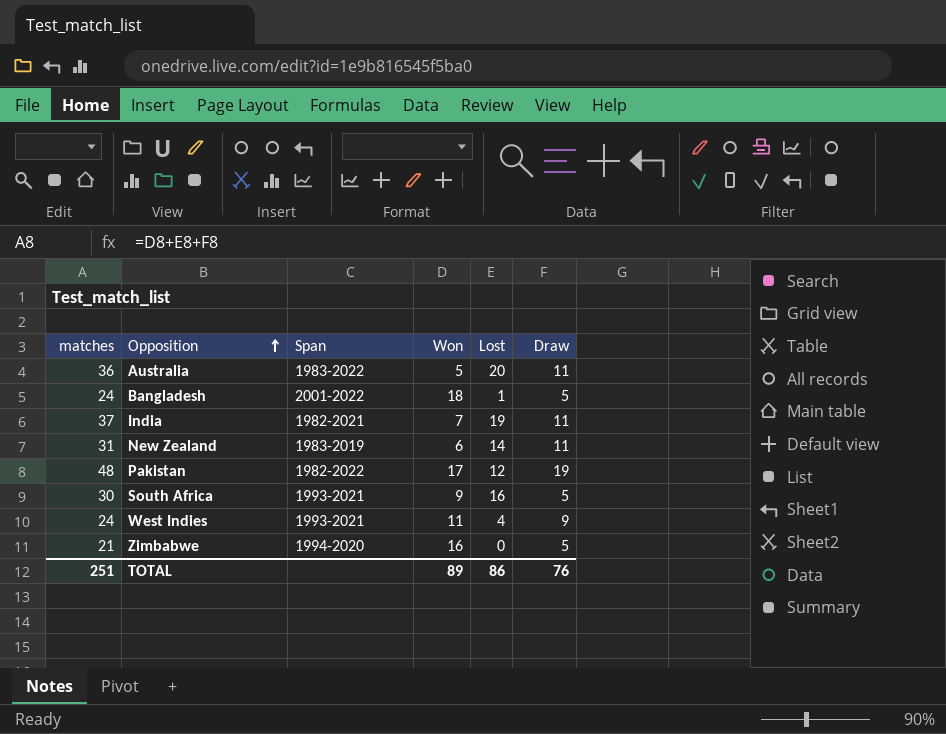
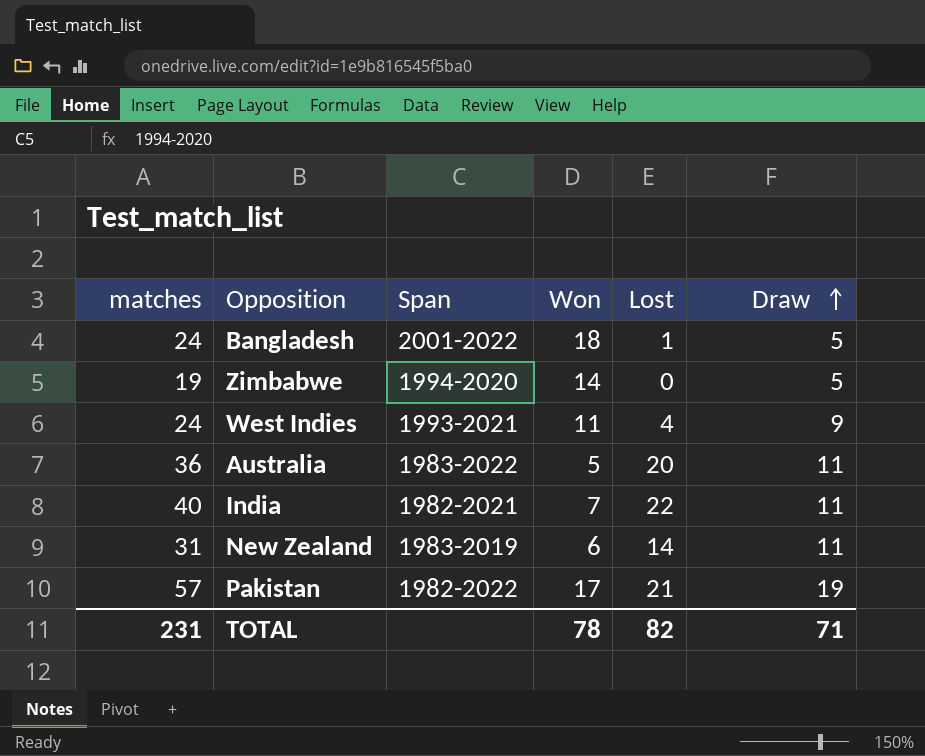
row order: Opposition ascending -> Draw ascending
row South Africa: 30 | 1993-2021 | 9 | 16 | 5 -> none
Zimbabwe | matches: 21 -> 19
Zimbabwe | Won: 16 -> 14
India | matches: 37 -> 40
India | Lost: 19 -> 22
Pakistan | matches: 48 -> 57
Pakistan | Lost: 12 -> 21
TOTAL | matches: 251 -> 231
TOTAL | Won: 89 -> 78
TOTAL | Lost: 86 -> 82
TOTAL | Draw: 76 -> 71

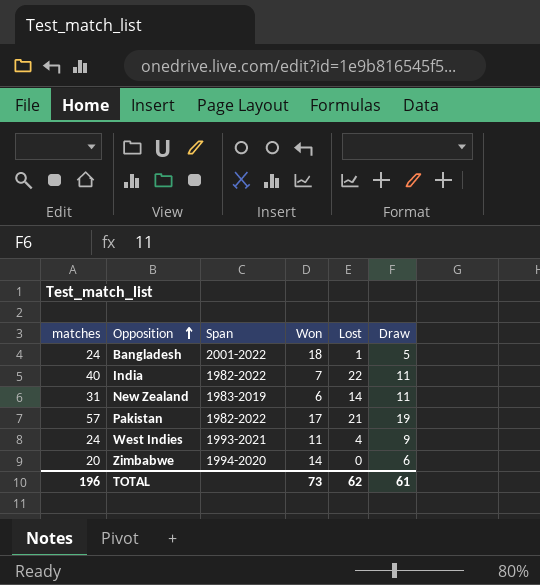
row order: Draw ascending -> Opposition ascending
row Australia: 36 | 1983-2022 | 5 | 20 | 11 -> none
India | Span: 1982-2021 -> 1982-2022
Zimbabwe | matches: 19 -> 20
Zimbabwe | Draw: 5 -> 6
TOTAL | matches: 231 -> 196
TOTAL | Won: 78 -> 73
TOTAL | Lost: 82 -> 62
TOTAL | Draw: 71 -> 61

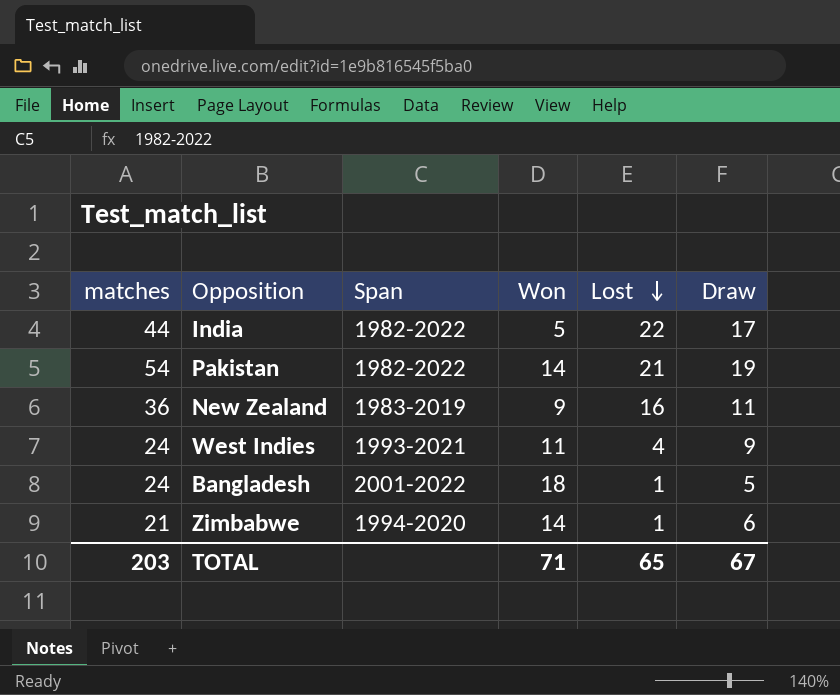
row order: Opposition ascending -> Lost descending
India | matches: 40 -> 44
India | Won: 7 -> 5
India | Draw: 11 -> 17
Pakistan | matches: 57 -> 54
Pakistan | Won: 17 -> 14
New Zealand | matches: 31 -> 36
New Zealand | Won: 6 -> 9
New Zealand | Lost: 14 -> 16
Zimbabwe | matches: 20 -> 21
Zimbabwe | Lost: 0 -> 1
TOTAL | matches: 196 -> 203
TOTAL | Won: 73 -> 71
TOTAL | Lost: 62 -> 65
TOTAL | Draw: 61 -> 67

